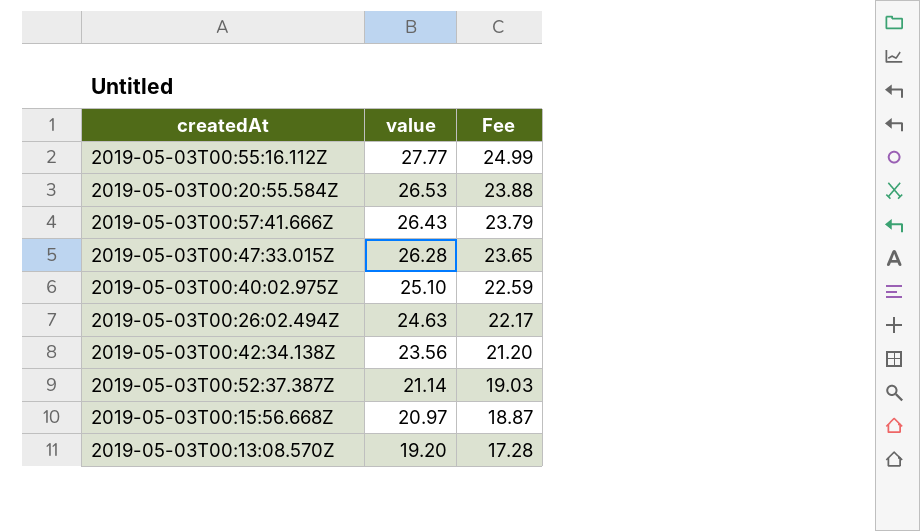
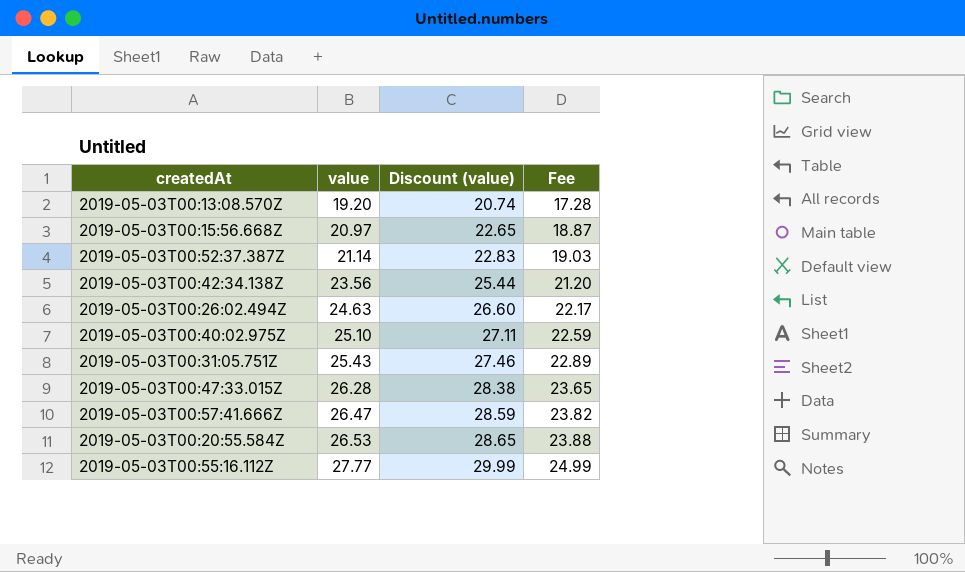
row order: value descending -> value ascending
column Discount (value) | formula: none -> [value] * 1.08
row 2019-05-03T00:31:05.751Z: none -> 25.43 | 27.46 | 22.89
2019-05-03T00:57:41.666Z | value: 26.43 -> 26.47
2019-05-03T00:57:41.666Z | Fee: 23.79 -> 23.82

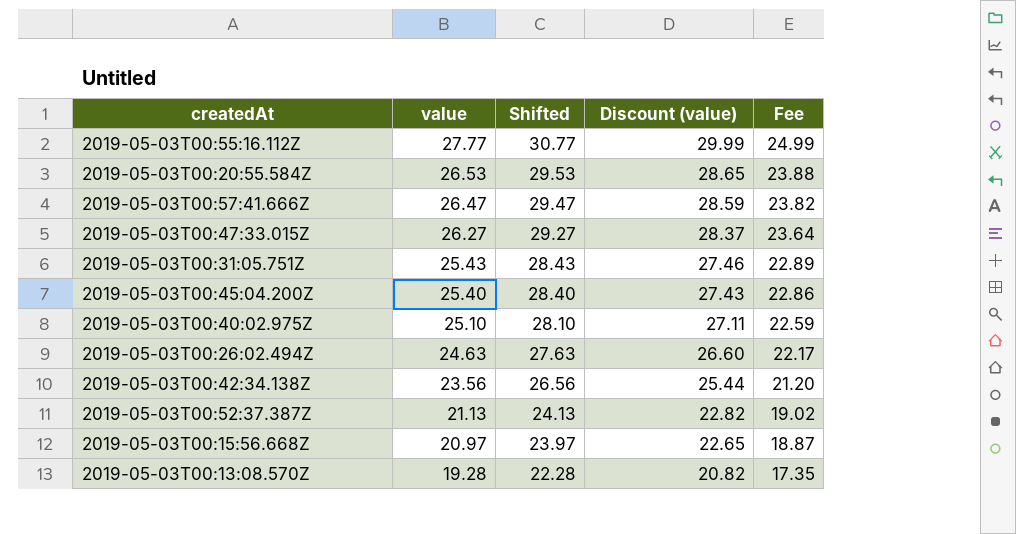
row order: value ascending -> value descending
column Shifted | formula: none -> [value] + 3
2019-05-03T00:47:33.015Z | value: 26.28 -> 26.27
2019-05-03T00:47:33.015Z | Discount (value): 28.38 -> 28.37
2019-05-03T00:47:33.015Z | Fee: 23.65 -> 23.64
row 2019-05-03T00:45:04.200Z: none -> 25.40 | 28.40 | 27.43 | 22.86
2019-05-03T00:52:37.387Z | value: 21.14 -> 21.13
2019-05-03T00:52:37.387Z | Discount (value): 22.83 -> 22.82
2019-05-03T00:52:37.387Z | Fee: 19.03 -> 19.02
2019-05-03T00:13:08.570Z | value: 19.20 -> 19.28
2019-05-03T00:13:08.570Z | Discount (value): 20.74 -> 20.82
2019-05-03T00:13:08.570Z | Fee: 17.28 -> 17.35

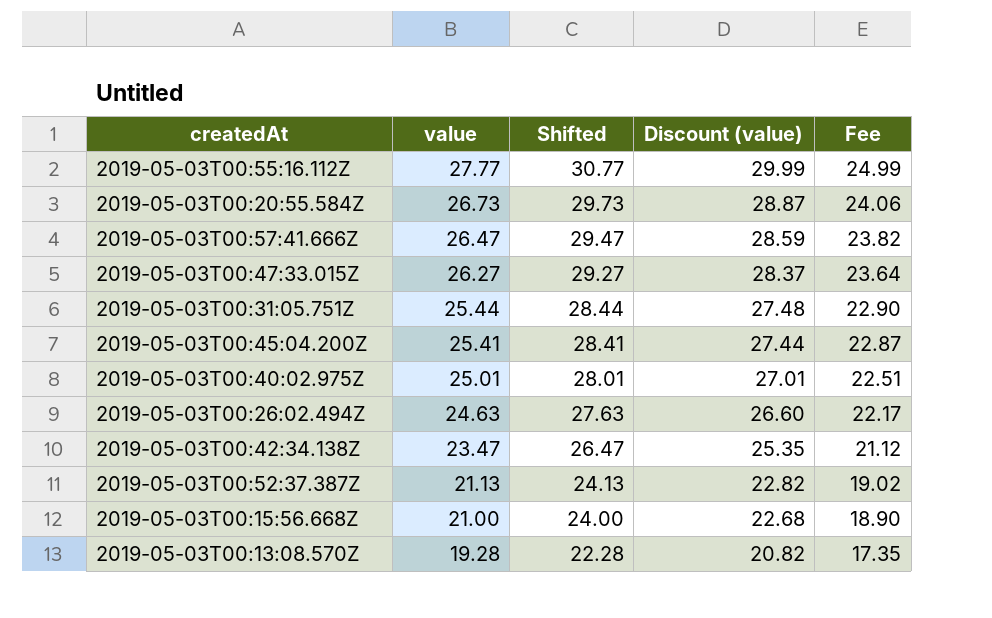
2019-05-03T00:20:55.584Z | value: 26.53 -> 26.73
2019-05-03T00:20:55.584Z | Shifted: 29.53 -> 29.73
2019-05-03T00:20:55.584Z | Discount (value): 28.65 -> 28.87
2019-05-03T00:20:55.584Z | Fee: 23.88 -> 24.06
2019-05-03T00:31:05.751Z | value: 25.43 -> 25.44
2019-05-03T00:31:05.751Z | Shifted: 28.43 -> 28.44
2019-05-03T00:31:05.751Z | Discount (value): 27.46 -> 27.48
2019-05-03T00:31:05.751Z | Fee: 22.89 -> 22.90
2019-05-03T00:45:04.200Z | value: 25.40 -> 25.41
2019-05-03T00:45:04.200Z | Shifted: 28.40 -> 28.41
2019-05-03T00:45:04.200Z | Discount (value): 27.43 -> 27.44
2019-05-03T00:45:04.200Z | Fee: 22.86 -> 22.87
2019-05-03T00:40:02.975Z | value: 25.10 -> 25.01
2019-05-03T00:40:02.975Z | Shifted: 28.10 -> 28.01
2019-05-03T00:40:02.975Z | Discount (value): 27.11 -> 27.01
2019-05-03T00:40:02.975Z | Fee: 22.59 -> 22.51
2019-05-03T00:42:34.138Z | value: 23.56 -> 23.47
2019-05-03T00:42:34.138Z | Shifted: 26.56 -> 26.47
2019-05-03T00:42:34.138Z | Discount (value): 25.44 -> 25.35
2019-05-03T00:42:34.138Z | Fee: 21.20 -> 21.12
2019-05-03T00:15:56.668Z | value: 20.97 -> 21.00
2019-05-03T00:15:56.668Z | Shifted: 23.97 -> 24.00
2019-05-03T00:15:56.668Z | Discount (value): 22.65 -> 22.68
2019-05-03T00:15:56.668Z | Fee: 18.87 -> 18.90

